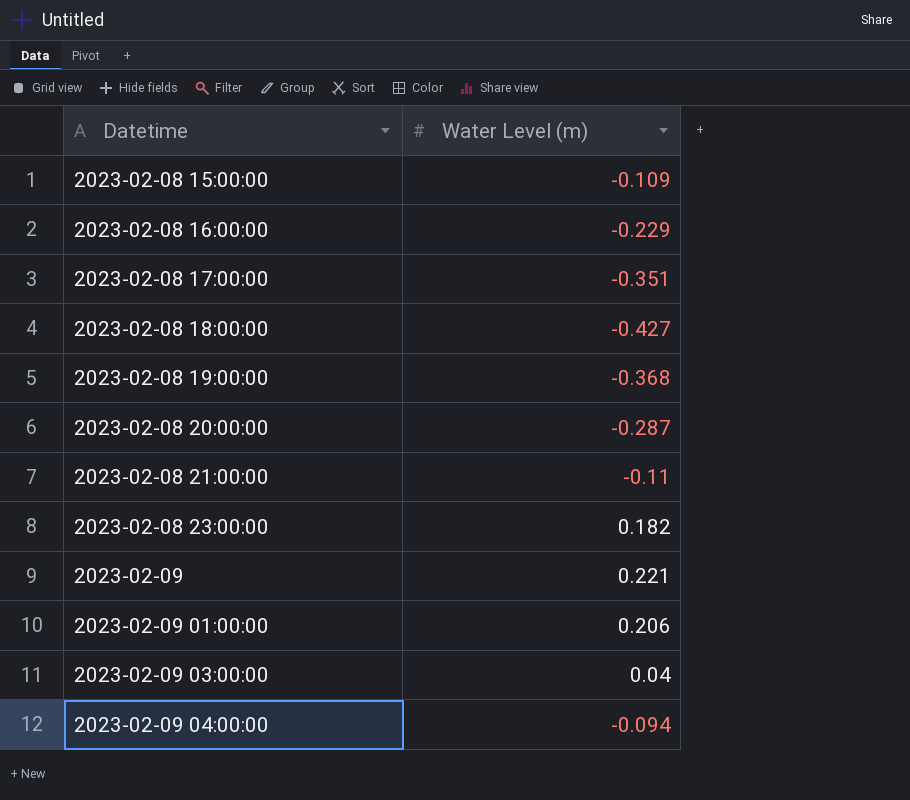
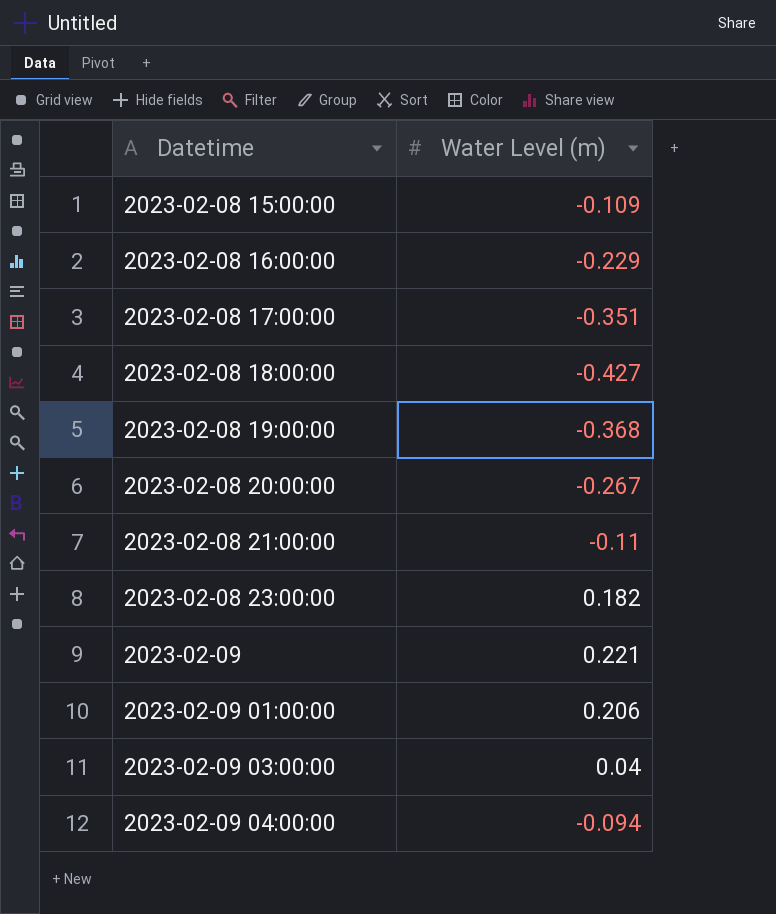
2023-02-08 20:00:00 | Water Level (m): -0.287 -> -0.267

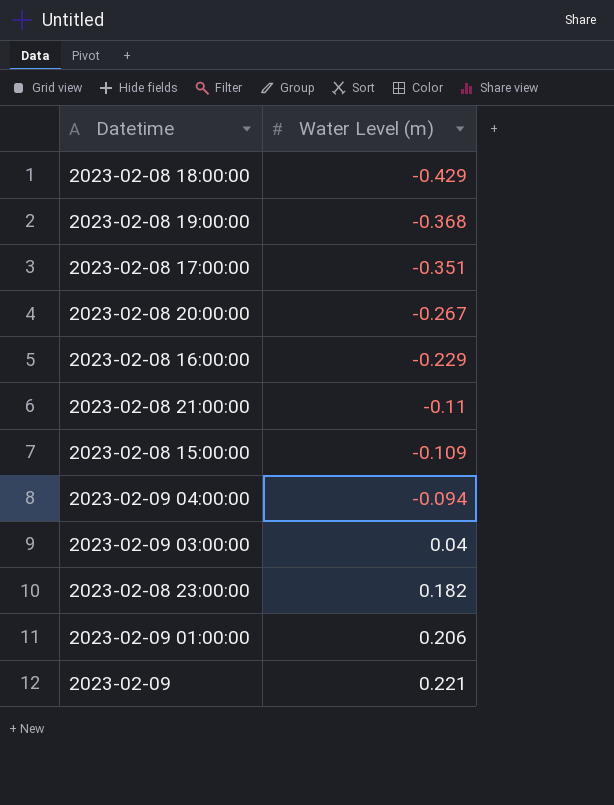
row order: Datetime ascending -> Water Level (m) ascending
2023-02-08 18:00:00 | Water Level (m): -0.427 -> -0.429

